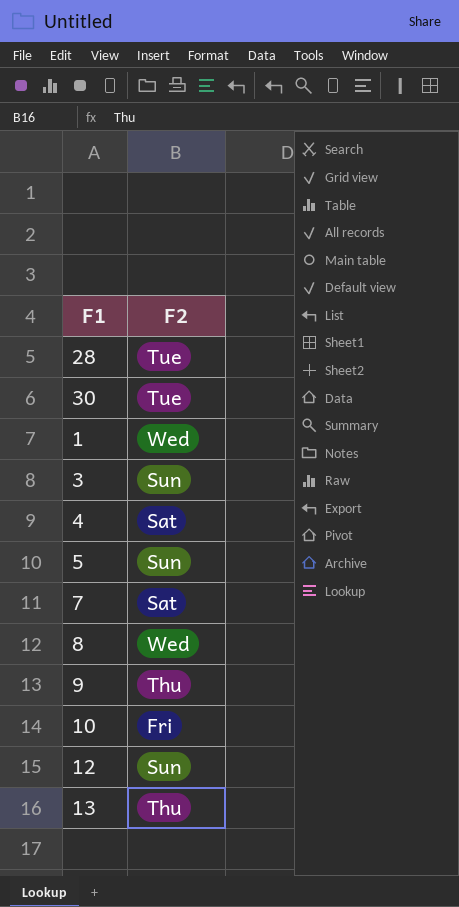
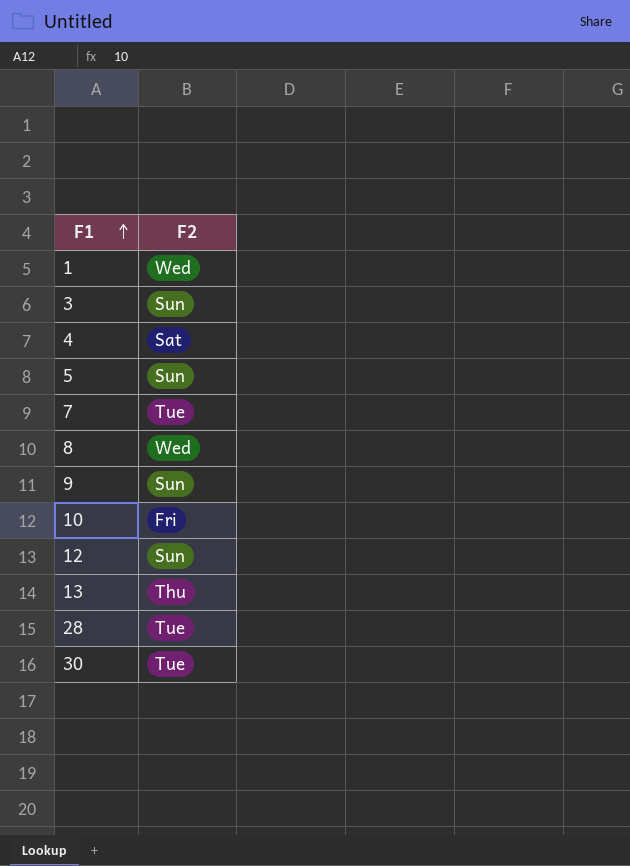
row order: none -> F1 ascending
7 | F2: Sat -> Tue
9 | F2: Thu -> Sun

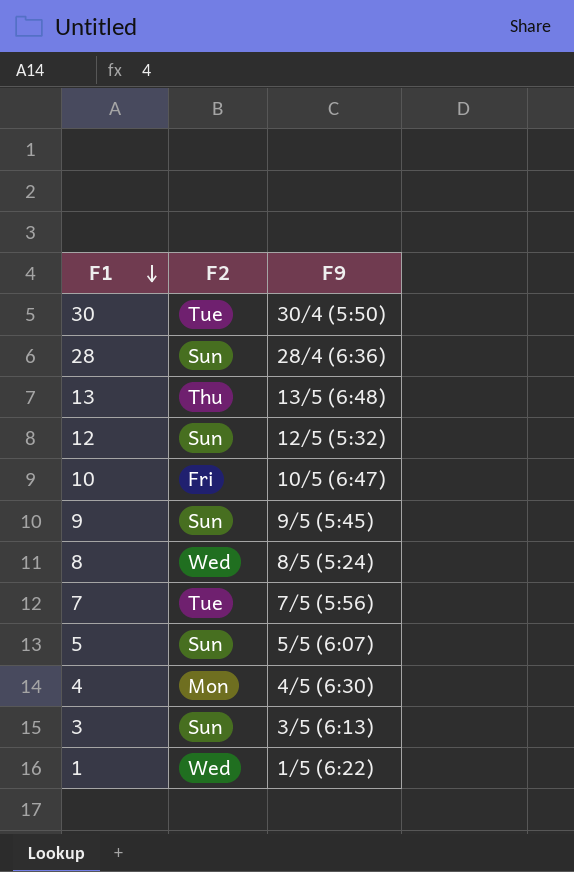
row order: F1 ascending -> F1 descending
column F9 | position: none -> 3
28 | F2: Tue -> Sun
4 | F2: Sat -> Mon

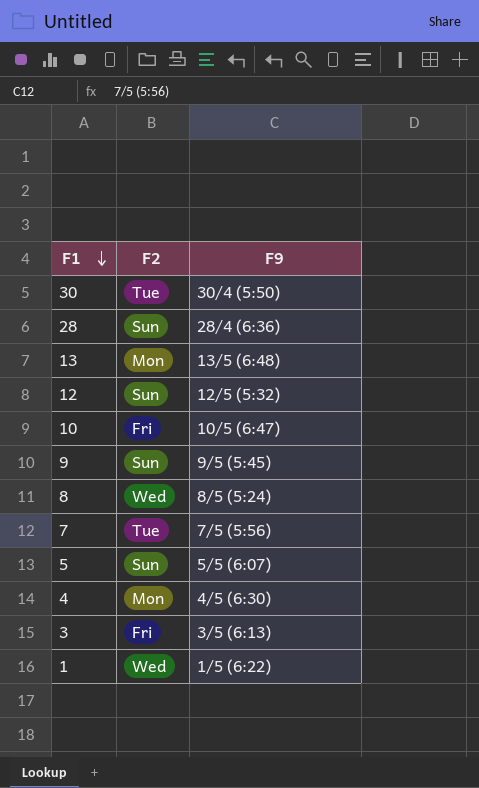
13 | F2: Thu -> Mon
3 | F2: Sun -> Fri

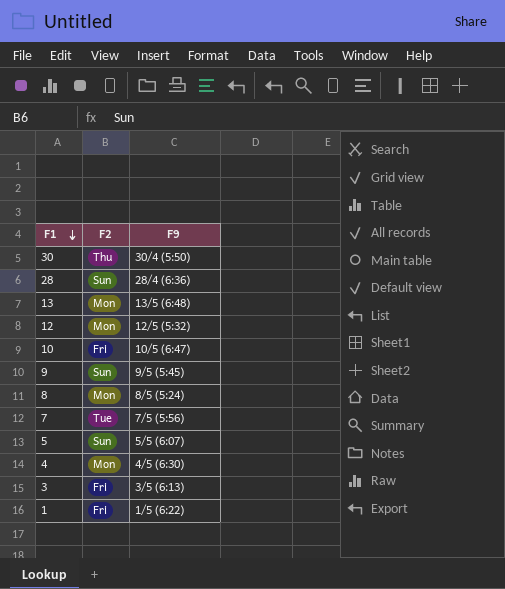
30 | F2: Tue -> Thu
12 | F2: Sun -> Mon
8 | F2: Wed -> Mon
1 | F2: Wed -> Fri

